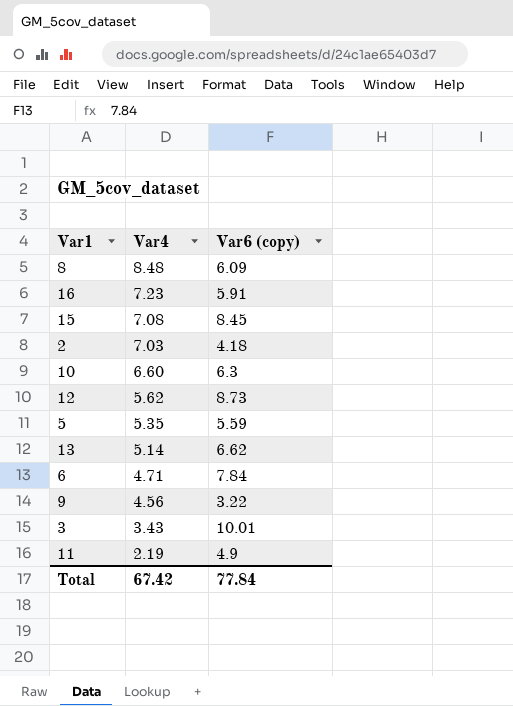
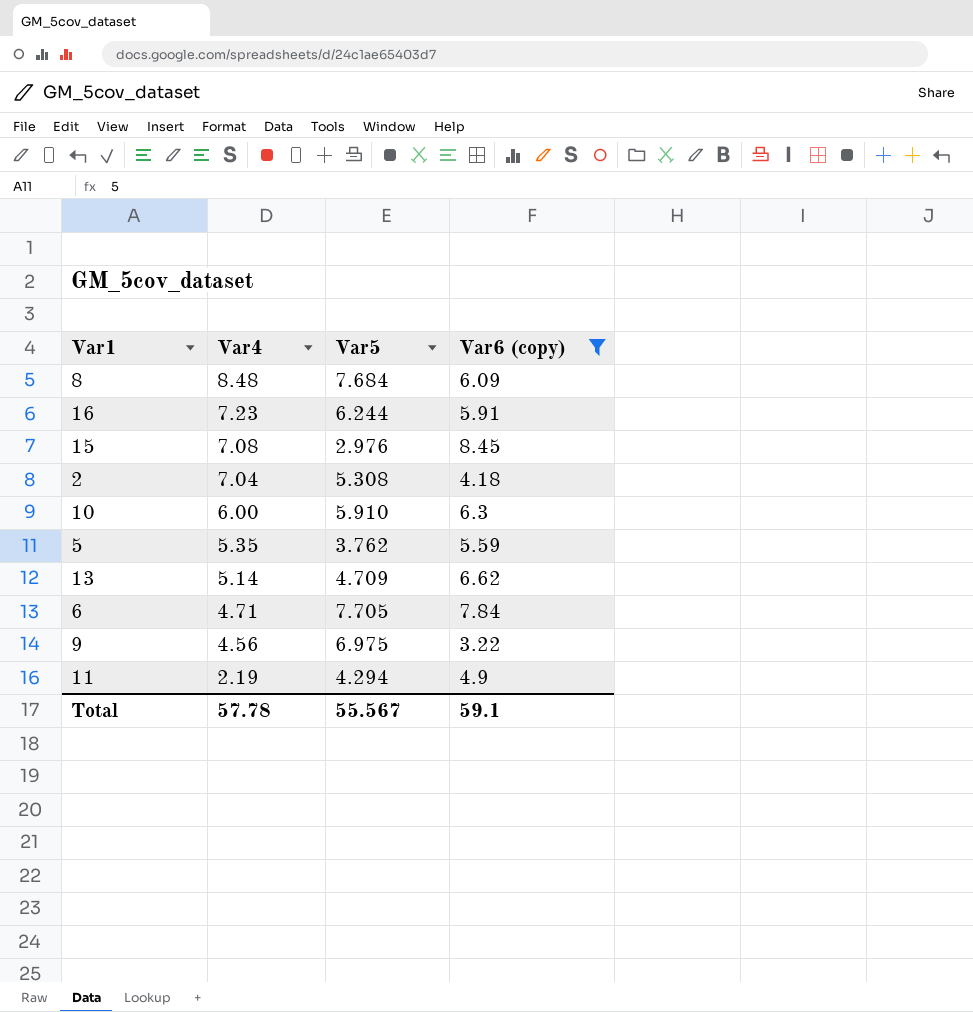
filter: none -> Var6 (copy) <= 8.45
column Var5 | position: none -> 3
2 | Var4: 7.03 -> 7.04
10 | Var4: 6.60 -> 6.00
Total | Var4: 67.42 -> 57.78
Total | Var6 (copy): 77.84 -> 59.1

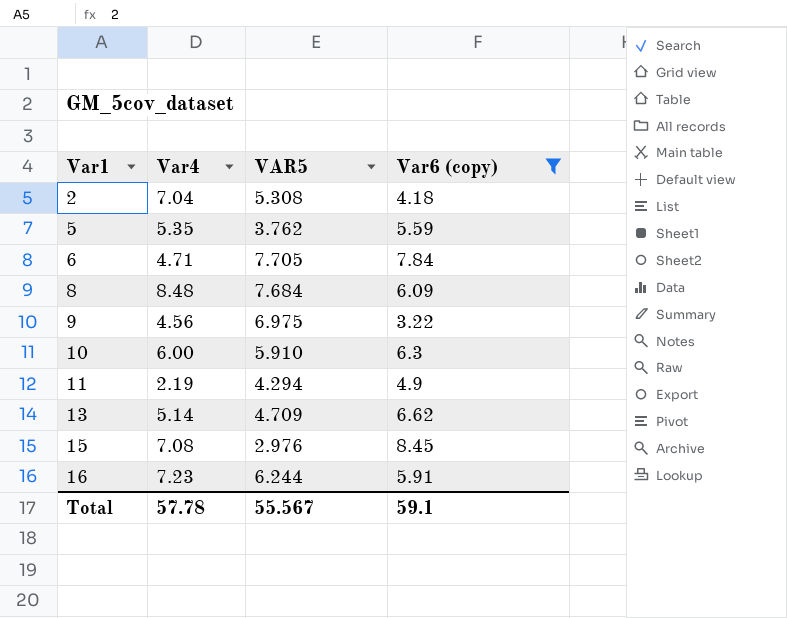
row order: Var4 descending -> Var1 ascending
column name: Var5 -> VAR5

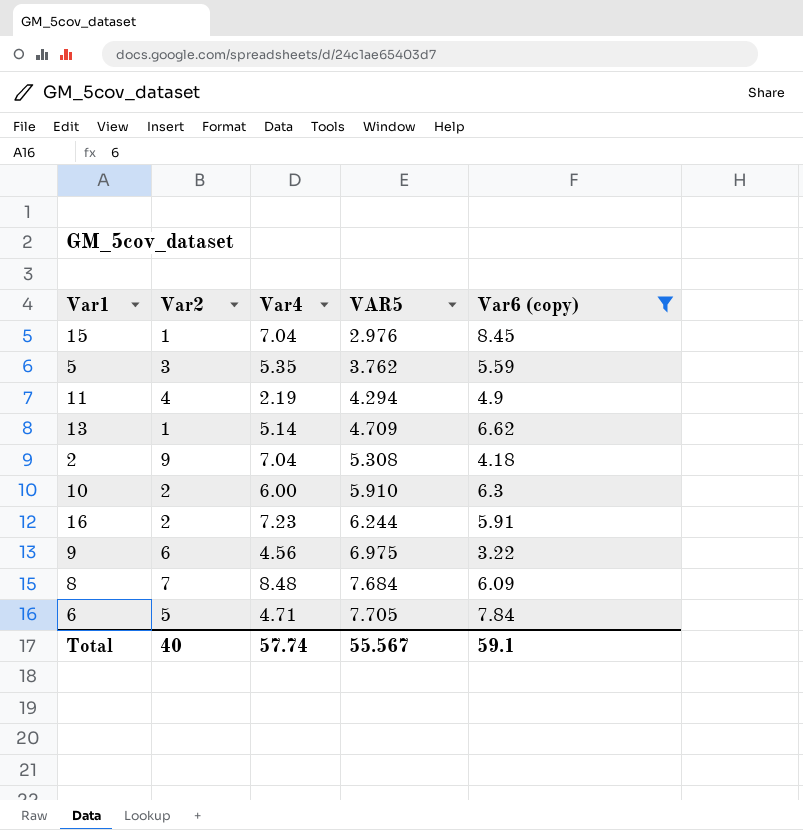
row order: Var1 ascending -> VAR5 ascending
column Var2 | position: none -> 2
15 | Var4: 7.08 -> 7.04
Total | Var4: 57.78 -> 57.74

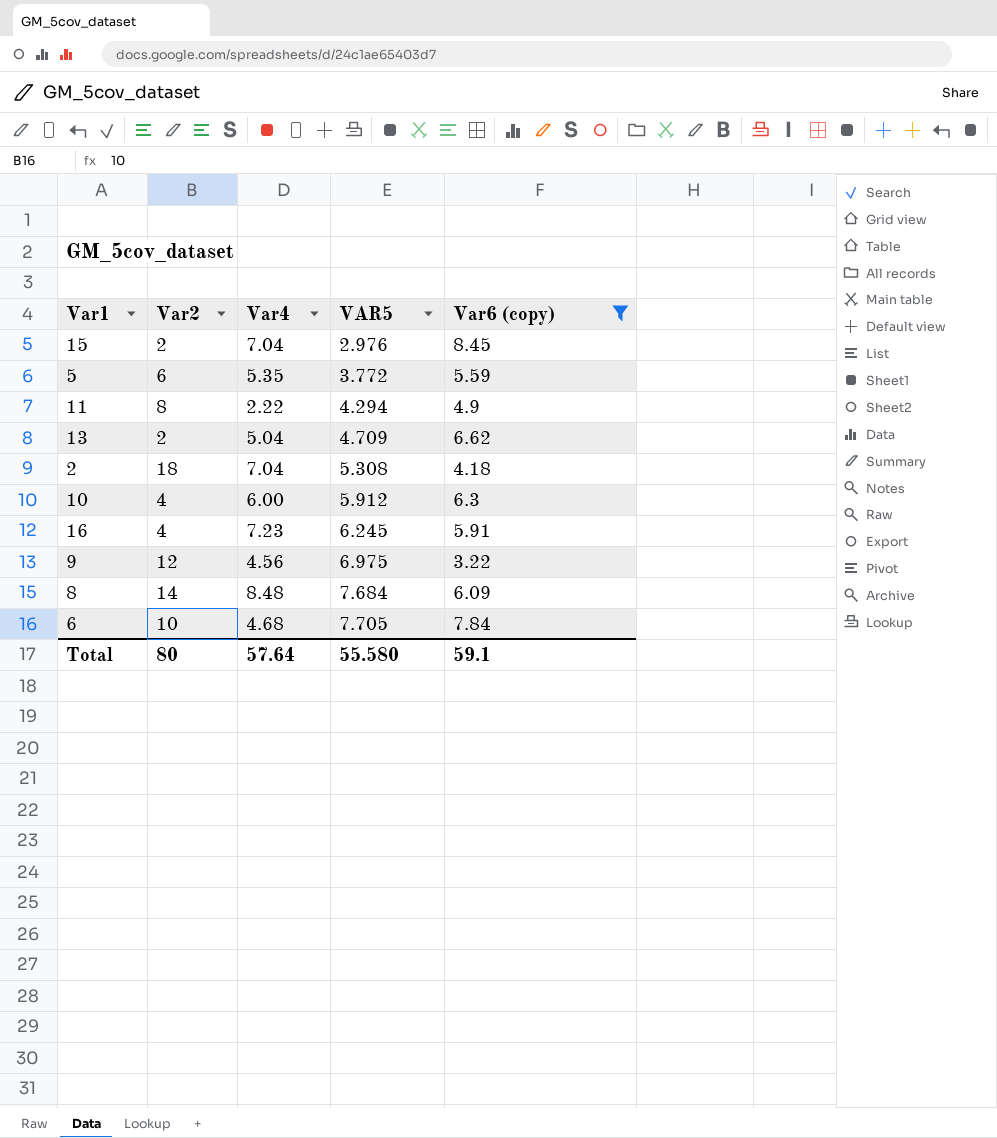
15 | Var2: 1 -> 2
5 | Var2: 3 -> 6
5 | VAR5: 3.762 -> 3.772
11 | Var2: 4 -> 8
11 | Var4: 2.19 -> 2.22
13 | Var2: 1 -> 2
13 | Var4: 5.14 -> 5.04
2 | Var2: 9 -> 18
10 | Var2: 2 -> 4
10 | VAR5: 5.910 -> 5.912
16 | Var2: 2 -> 4
16 | VAR5: 6.244 -> 6.245
9 | Var2: 6 -> 12
8 | Var2: 7 -> 14
6 | Var2: 5 -> 10
6 | Var4: 4.71 -> 4.68
Total | Var2: 40 -> 80
Total | Var4: 57.74 -> 57.64
Total | VAR5: 55.567 -> 55.580

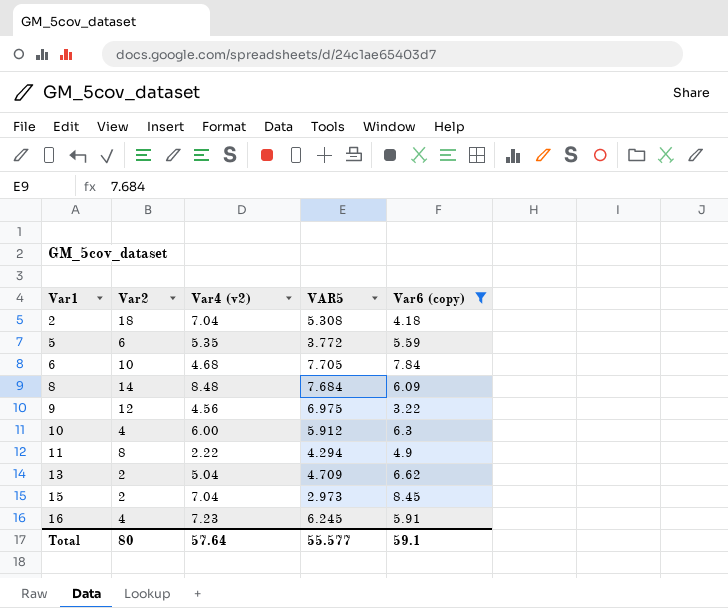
row order: VAR5 ascending -> Var1 ascending
column name: Var4 -> Var4 (v2)
15 | VAR5: 2.976 -> 2.973
Total | VAR5: 55.580 -> 55.577

